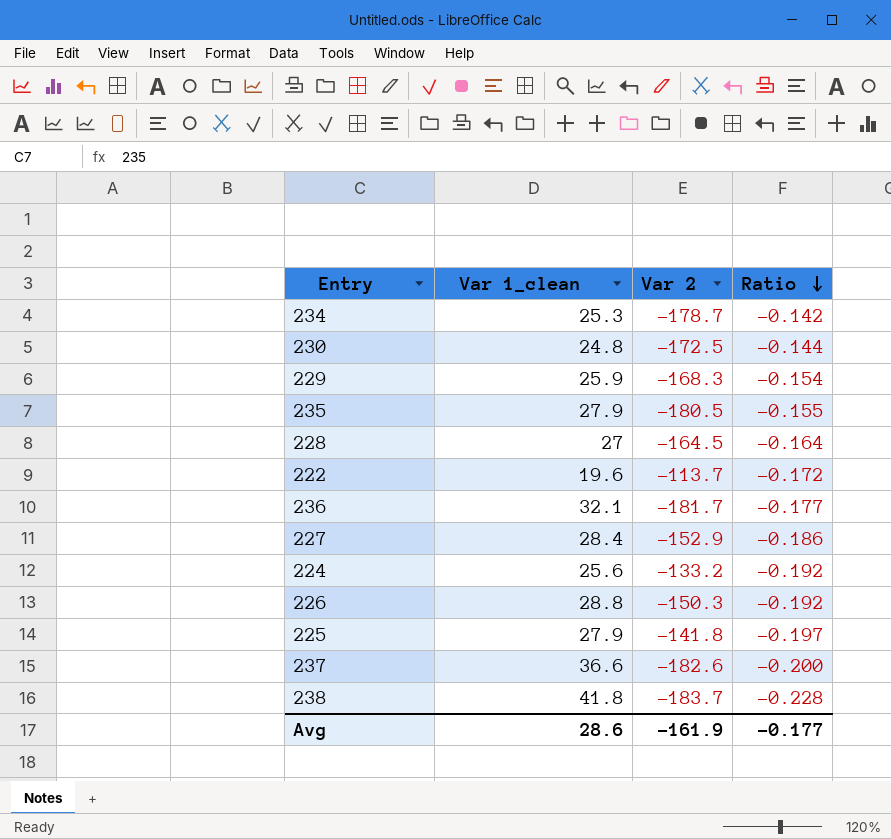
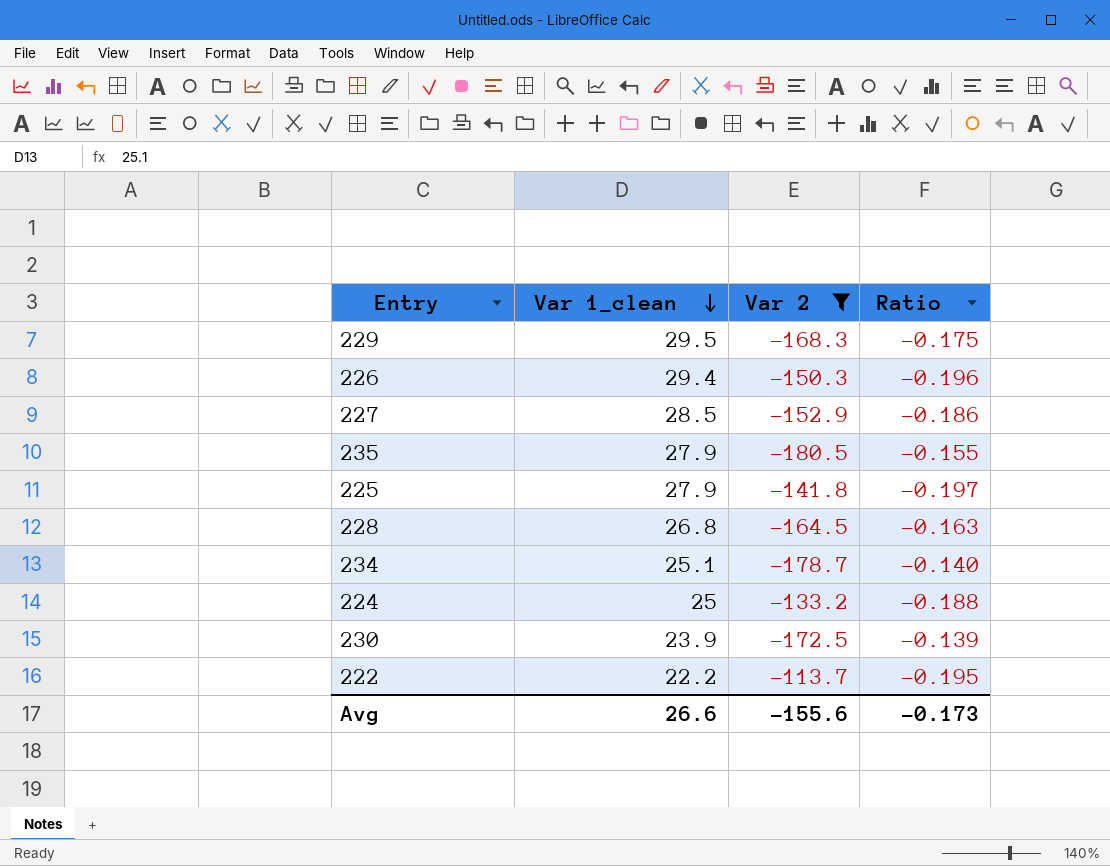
filter: none -> Var 2 >= -180.5
row order: Ratio descending -> Var 1_clean descending
229 | Var 1_clean: 25.9 -> 29.5
229 | Ratio: -0.154 -> -0.175
226 | Var 1_clean: 28.8 -> 29.4
226 | Ratio: -0.192 -> -0.196
227 | Var 1_clean: 28.4 -> 28.5
228 | Var 1_clean: 27 -> 26.8
228 | Ratio: -0.164 -> -0.163
234 | Var 1_clean: 25.3 -> 25.1
234 | Ratio: -0.142 -> -0.140
224 | Var 1_clean: 25.6 -> 25
224 | Ratio: -0.192 -> -0.188
230 | Var 1_clean: 24.8 -> 23.9
230 | Ratio: -0.144 -> -0.139
222 | Var 1_clean: 19.6 -> 22.2
222 | Ratio: -0.172 -> -0.195
Avg | Var 1_clean: 28.6 -> 26.6
Avg | Var 2: -161.9 -> -155.6
Avg | Ratio: -0.177 -> -0.173

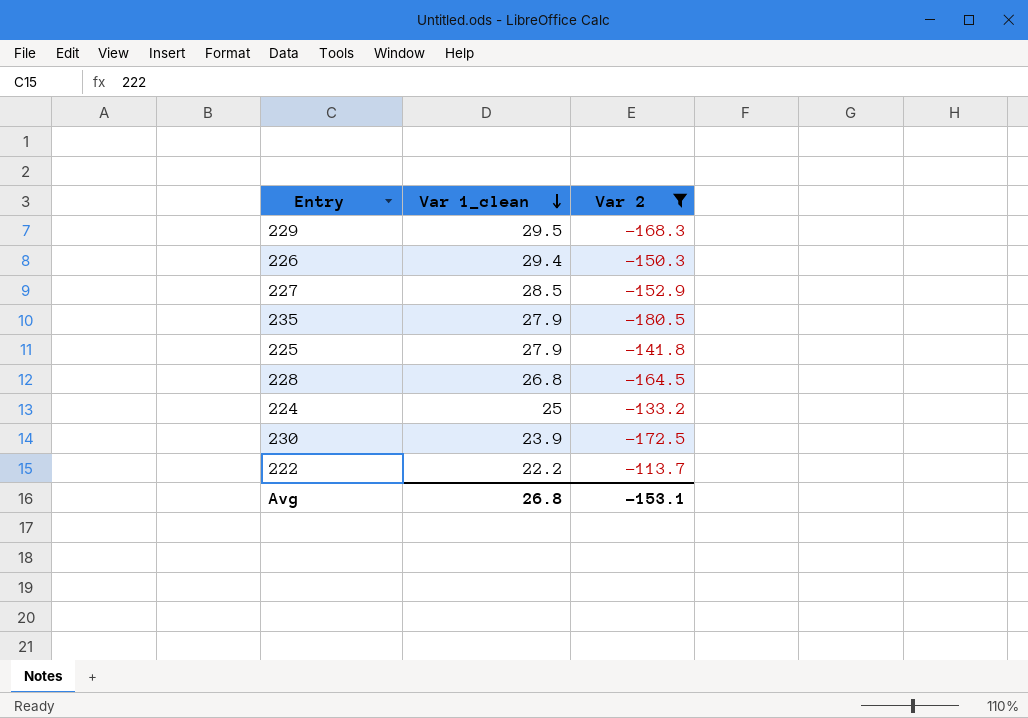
column Ratio | formula: [Var 1_clean] / [Var 2] -> none
row 234: 25.1 | -178.7 | -0.140 -> none
Avg | Var 1_clean: 26.6 -> 26.8
Avg | Var 2: -155.6 -> -153.1

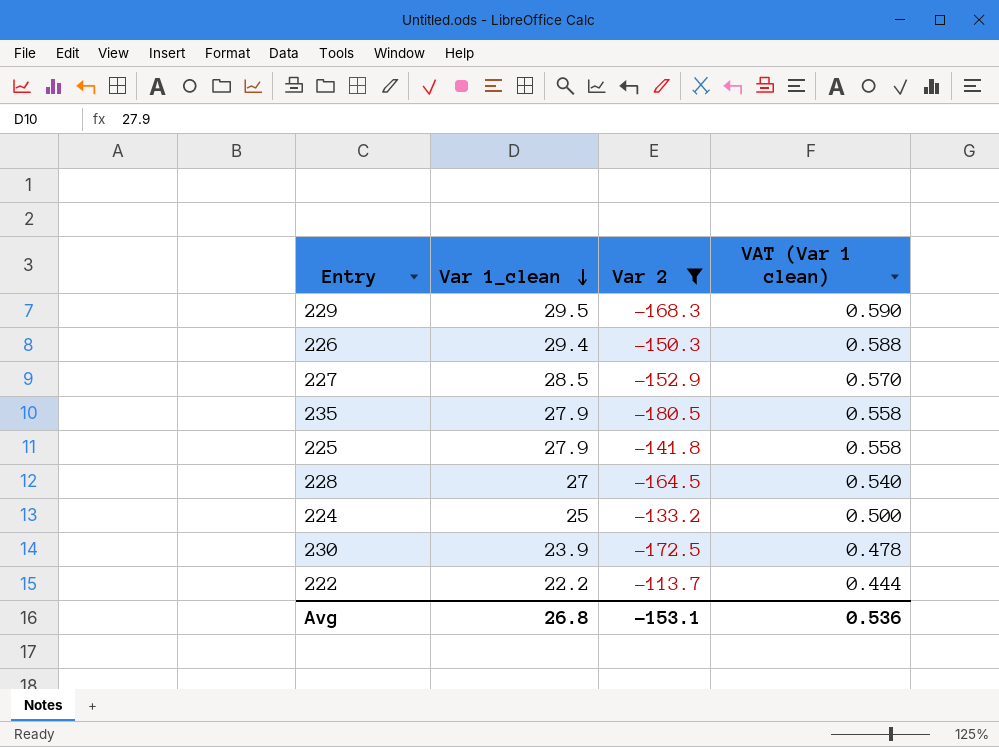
column VAT (Var 1 clean) | formula: none -> [Var 1_clean] * 0.02
228 | Var 1_clean: 26.8 -> 27

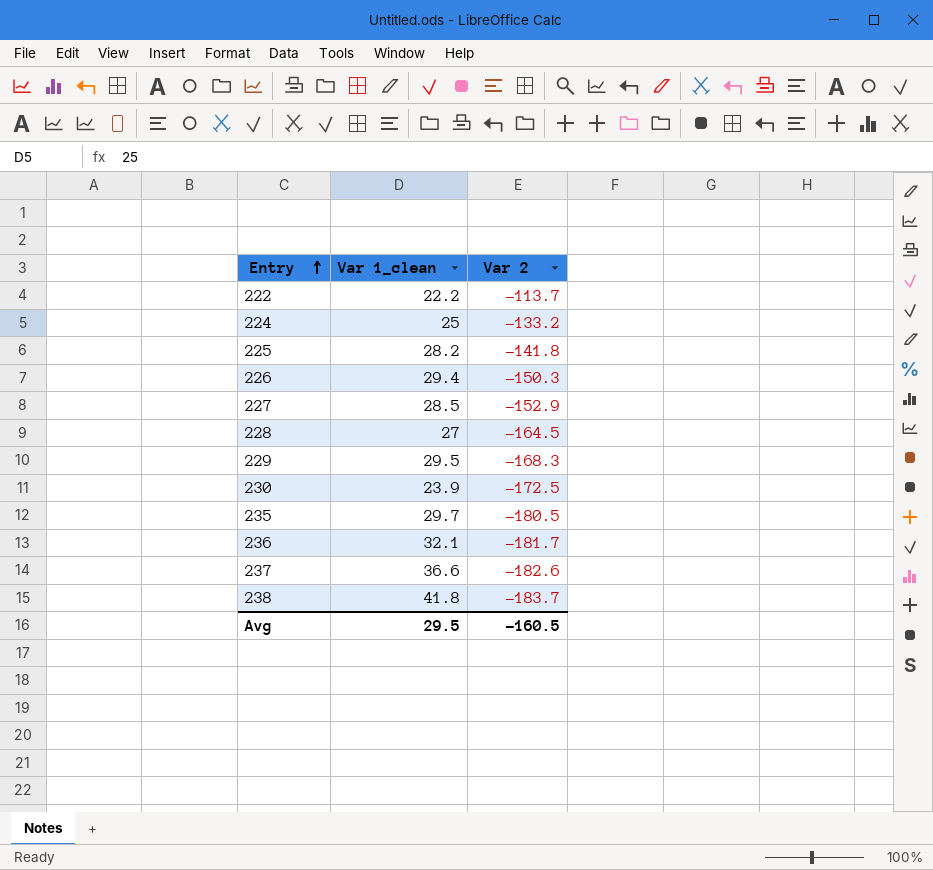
filter: Var 2 >= -180.5 -> none
row order: Var 1_clean descending -> Entry ascending
column VAT (Var 1 clean) | formula: [Var 1_clean] * 0.02 -> none
225 | Var 1_clean: 27.9 -> 28.2
235 | Var 1_clean: 27.9 -> 29.7
Avg | Var 1_clean: 26.8 -> 29.5
Avg | Var 2: -153.1 -> -160.5

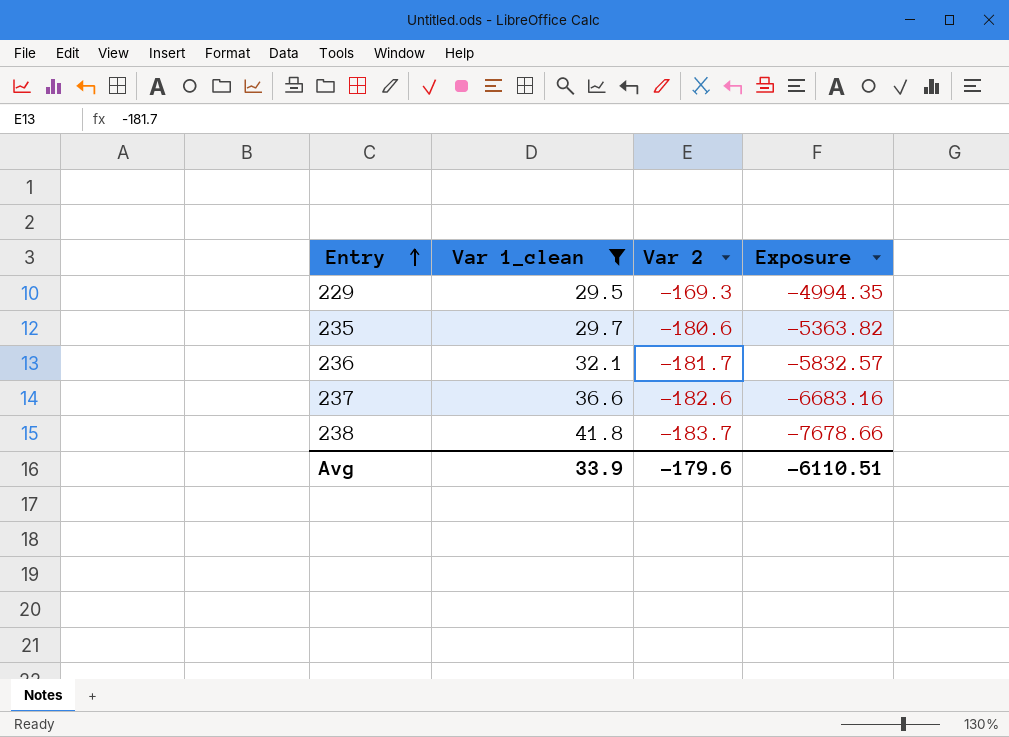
filter: none -> Var 1_clean >= 29.5
column Exposure | formula: none -> [Var 1_clean] * [Var 2]
229 | Var 2: -168.3 -> -169.3
235 | Var 2: -180.5 -> -180.6
Avg | Var 1_clean: 29.5 -> 33.9
Avg | Var 2: -160.5 -> -179.6

